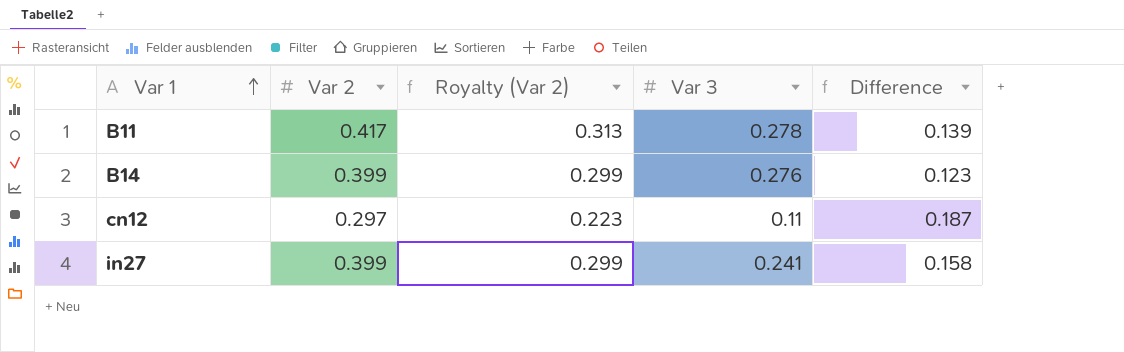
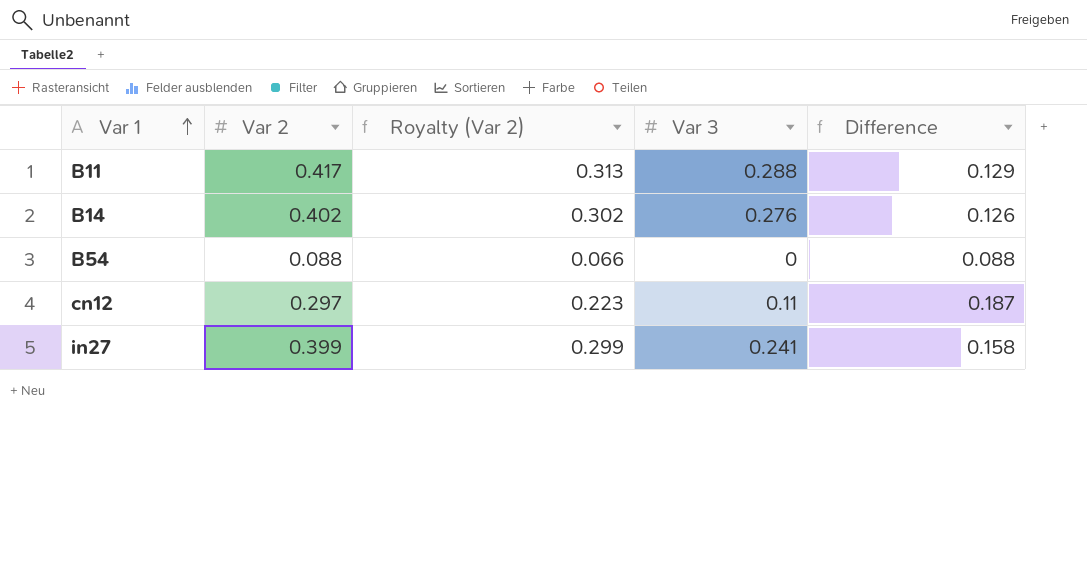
B11 | Var 3: 0.278 -> 0.288
B11 | Difference: 0.139 -> 0.129
B14 | Var 2: 0.399 -> 0.402
B14 | Royalty (Var 2): 0.299 -> 0.302
B14 | Difference: 0.123 -> 0.126
row B54: none -> 0.088 | 0.066 | 0 | 0.088

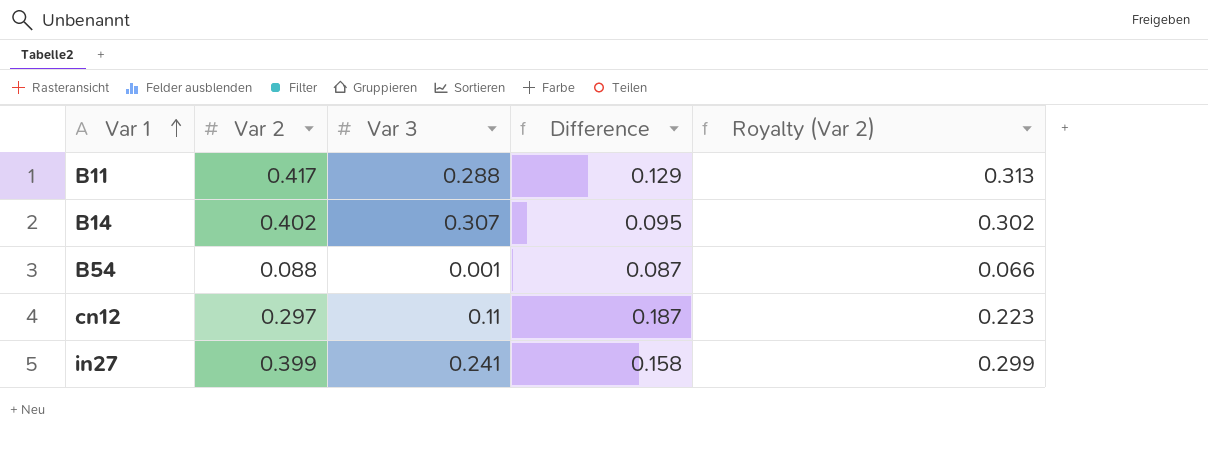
column Royalty (Var 2) | position: 3 -> 5
B14 | Var 3: 0.276 -> 0.307
B14 | Difference: 0.126 -> 0.095
B54 | Var 3: 0 -> 0.001
B54 | Difference: 0.088 -> 0.087

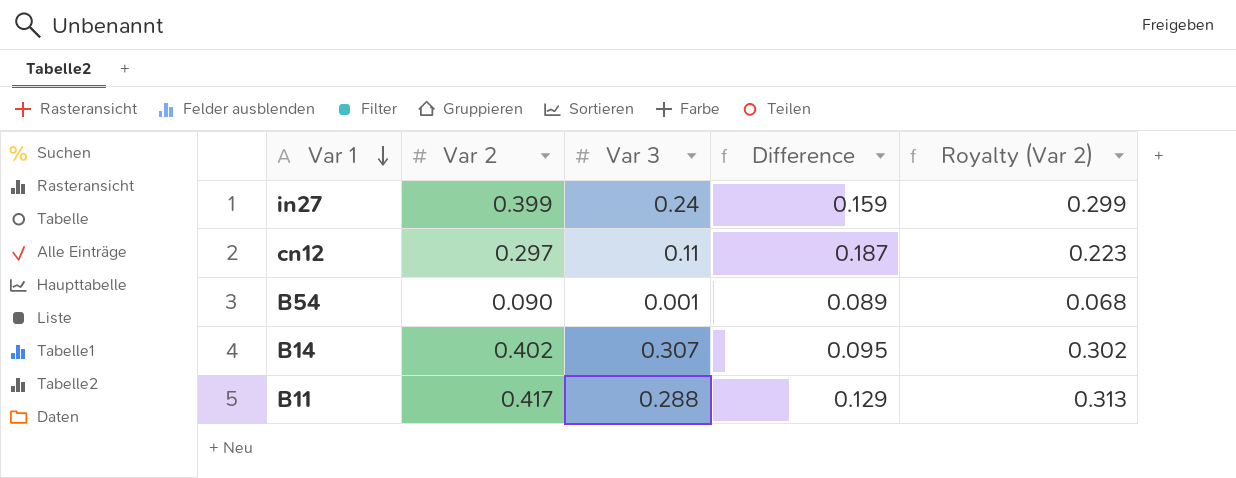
row order: Var 1 ascending -> Var 1 descending
in27 | Var 3: 0.241 -> 0.24
in27 | Difference: 0.158 -> 0.159
B54 | Var 2: 0.088 -> 0.090
B54 | Difference: 0.087 -> 0.089
B54 | Royalty (Var 2): 0.066 -> 0.068

